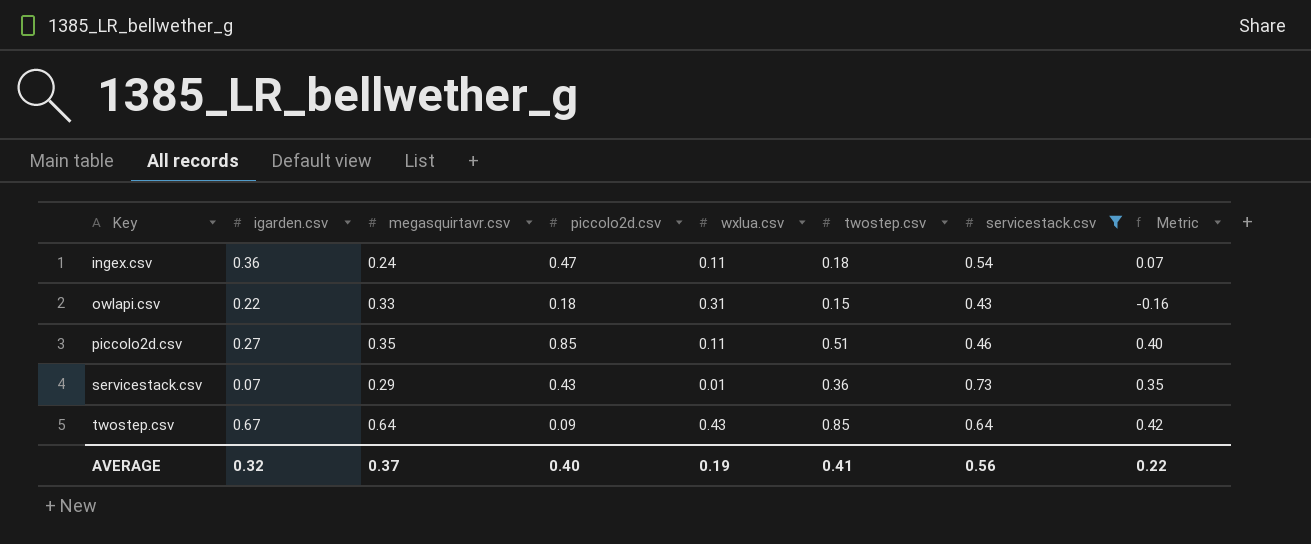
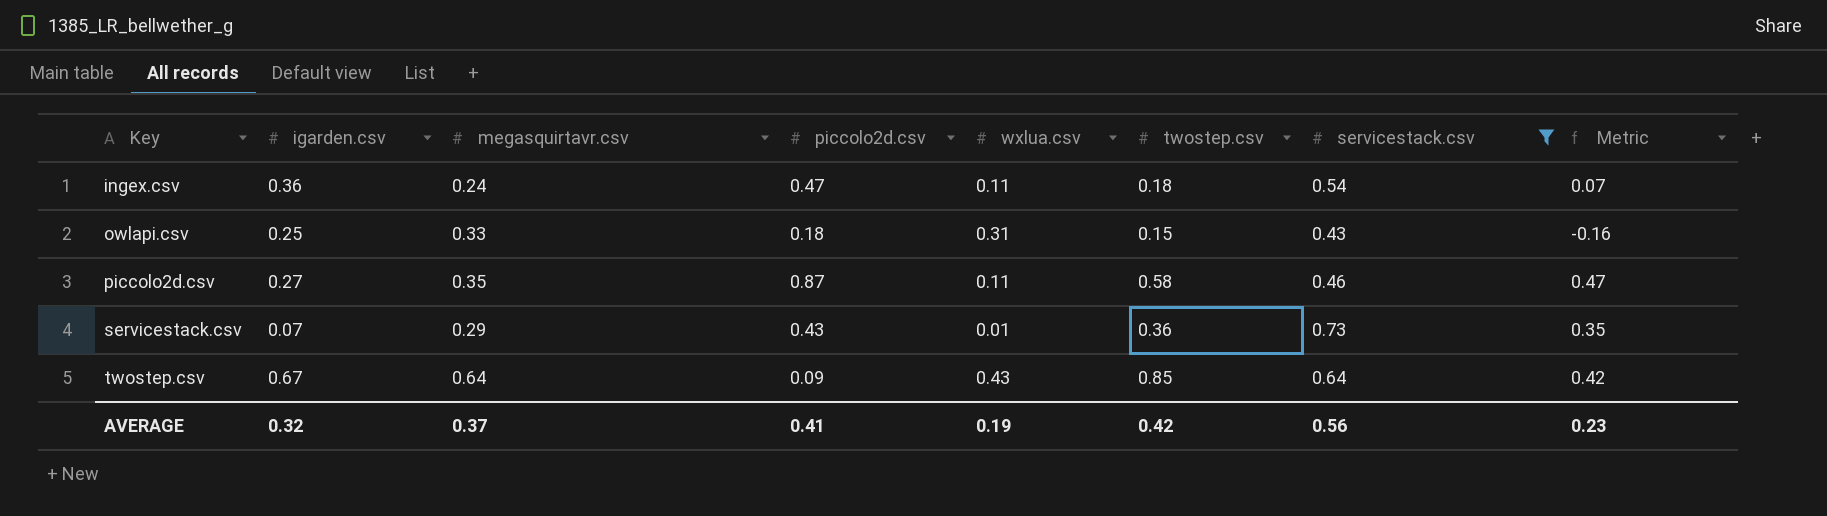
owlapi.csv | igarden.csv: 0.22 -> 0.25
piccolo2d.csv | piccolo2d.csv: 0.85 -> 0.87
piccolo2d.csv | twostep.csv: 0.51 -> 0.58
piccolo2d.csv | Metric: 0.40 -> 0.47
AVERAGE | piccolo2d.csv: 0.40 -> 0.41
AVERAGE | twostep.csv: 0.41 -> 0.42
AVERAGE | Metric: 0.22 -> 0.23

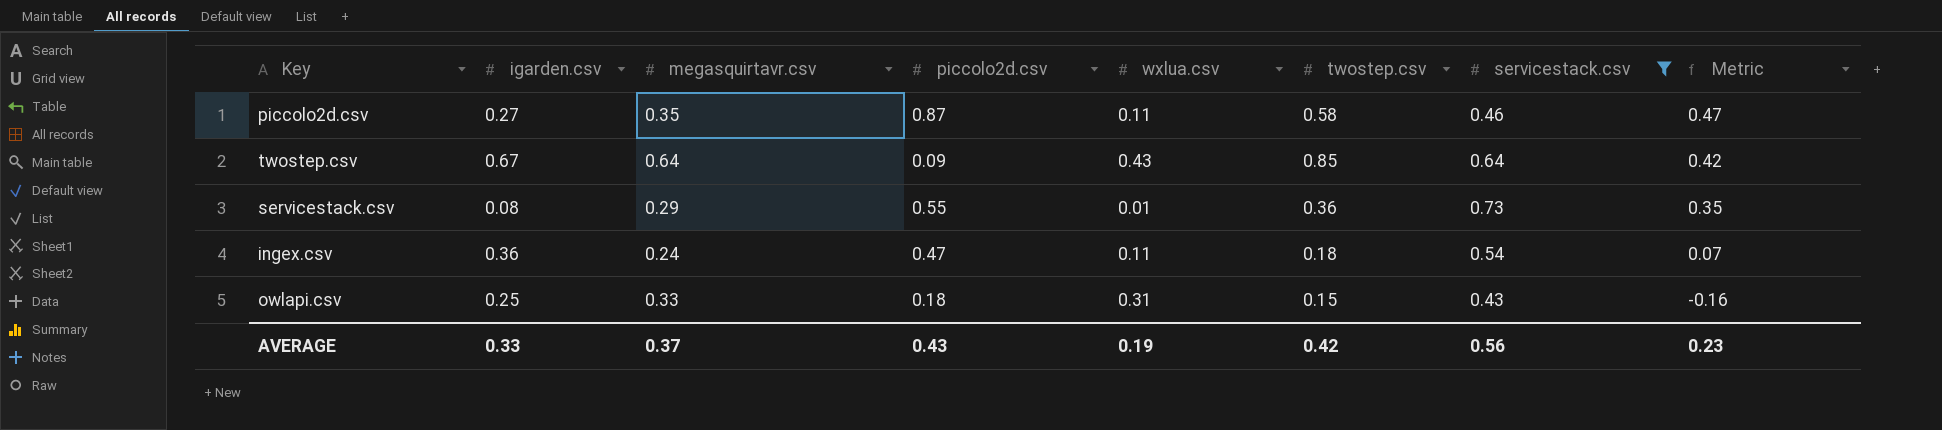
row order: Key ascending -> Metric descending
servicestack.csv | igarden.csv: 0.07 -> 0.08
servicestack.csv | piccolo2d.csv: 0.43 -> 0.55
AVERAGE | igarden.csv: 0.32 -> 0.33
AVERAGE | piccolo2d.csv: 0.41 -> 0.43

